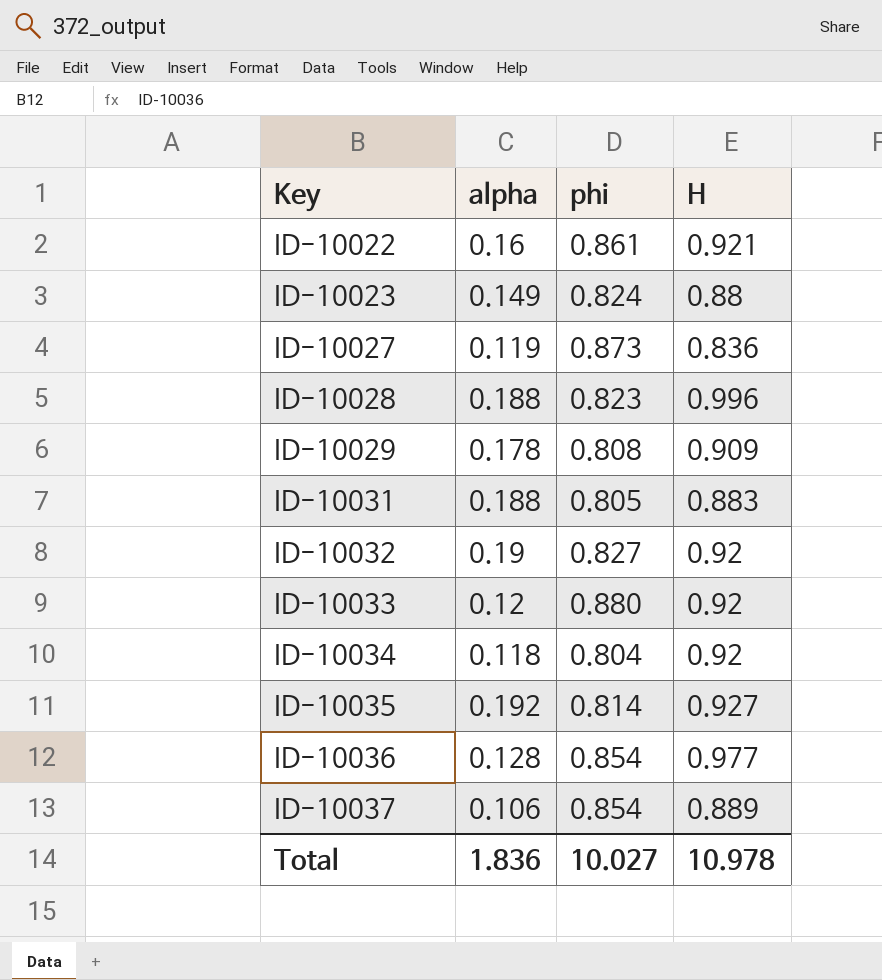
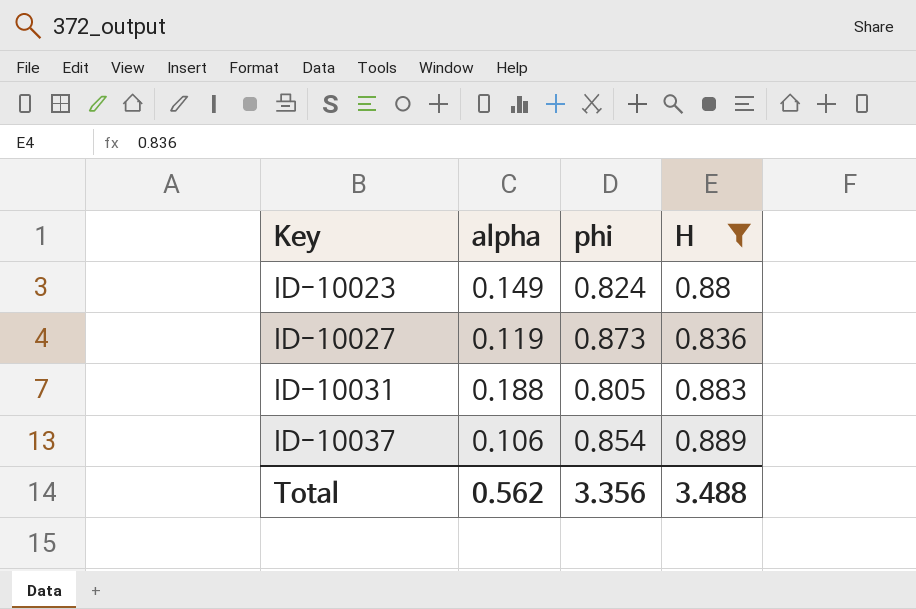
filter: none -> H <= 0.889
Total | alpha: 1.836 -> 0.562
Total | phi: 10.027 -> 3.356
Total | H: 10.978 -> 3.488

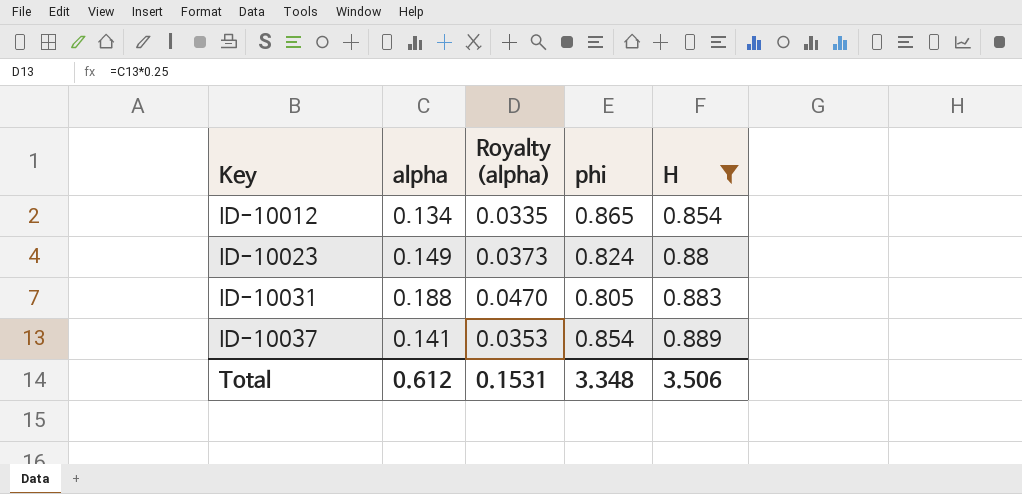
column Royalty (alpha) | formula: none -> [alpha] * 0.25
row ID-10027: 0.119 | 0.873 | 0.836 -> none
row ID-10012: none -> 0.134 | 0.0335 | 0.865 | 0.854
ID-10037 | alpha: 0.106 -> 0.141
Total | alpha: 0.562 -> 0.612
Total | phi: 3.356 -> 3.348
Total | H: 3.488 -> 3.506

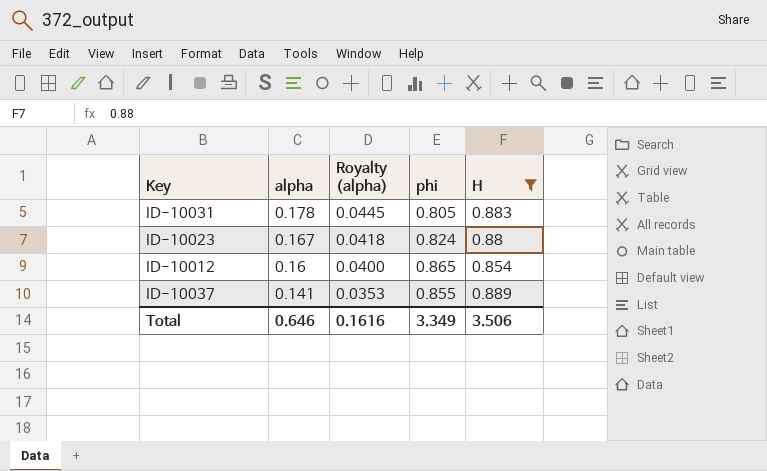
row order: Key ascending -> alpha descending
ID-10031 | alpha: 0.188 -> 0.178
ID-10031 | Royalty (alpha): 0.0470 -> 0.0445
ID-10023 | alpha: 0.149 -> 0.167
ID-10023 | Royalty (alpha): 0.0373 -> 0.0418
ID-10012 | alpha: 0.134 -> 0.16
ID-10012 | Royalty (alpha): 0.0335 -> 0.0400
ID-10037 | phi: 0.854 -> 0.855
Total | alpha: 0.612 -> 0.646
Total | Royalty (alpha): 0.1531 -> 0.1616
Total | phi: 3.348 -> 3.349

